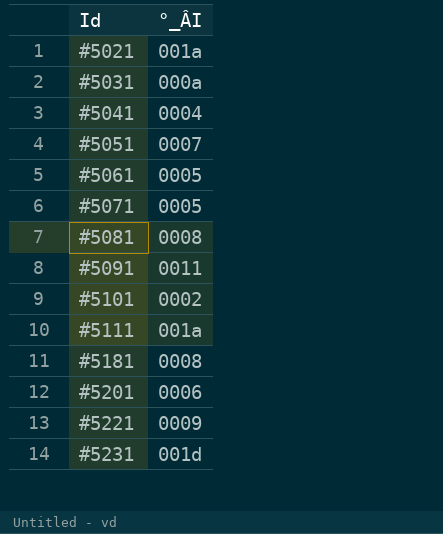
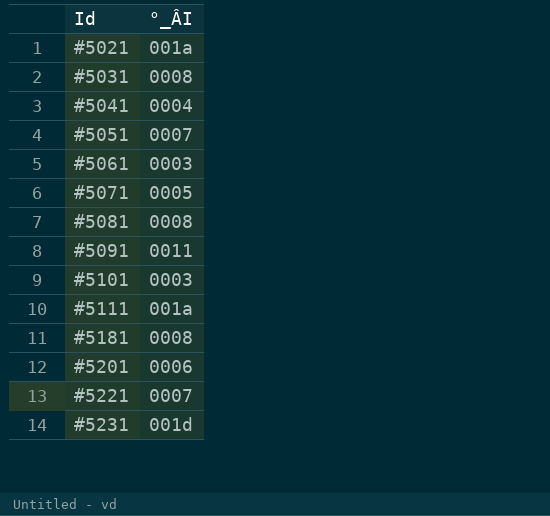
#5031 | °_ÂI: 000a -> 0008
#5061 | °_ÂI: 0005 -> 0003
#5101 | °_ÂI: 0002 -> 0003
#5221 | °_ÂI: 0009 -> 0007

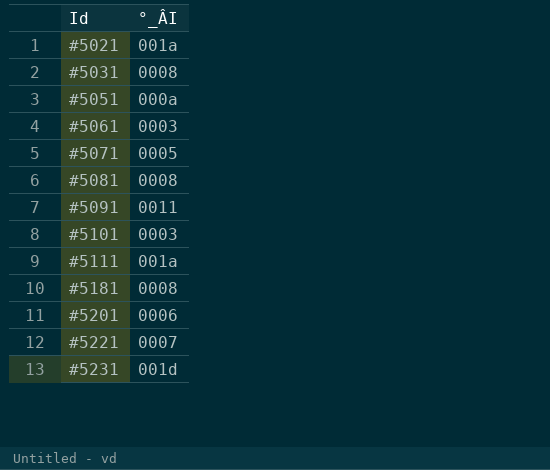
row #5041: 0004 -> none
#5051 | °_ÂI: 0007 -> 000a

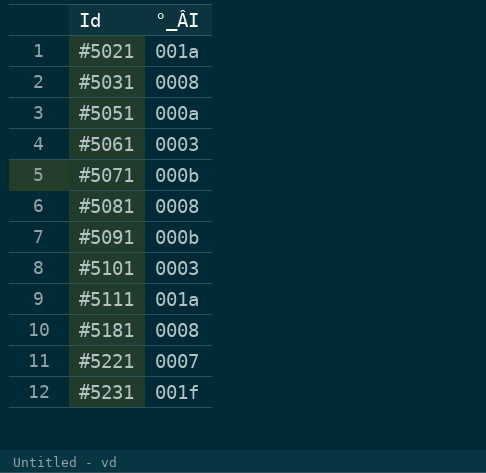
row #5201: 0006 -> none
#5071 | °_ÂI: 0005 -> 000b
#5091 | °_ÂI: 0011 -> 000b
#5231 | °_ÂI: 001d -> 001f

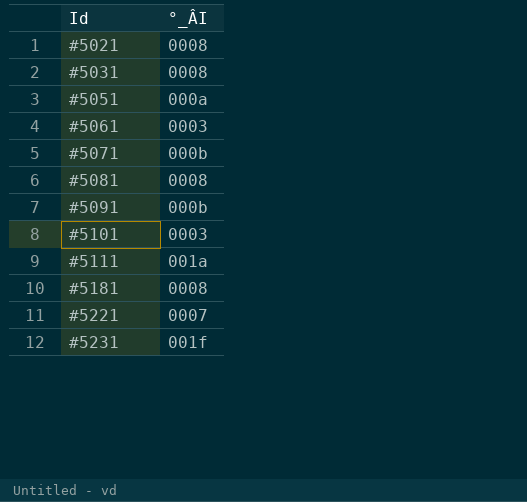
#5021 | °_ÂI: 001a -> 0008

